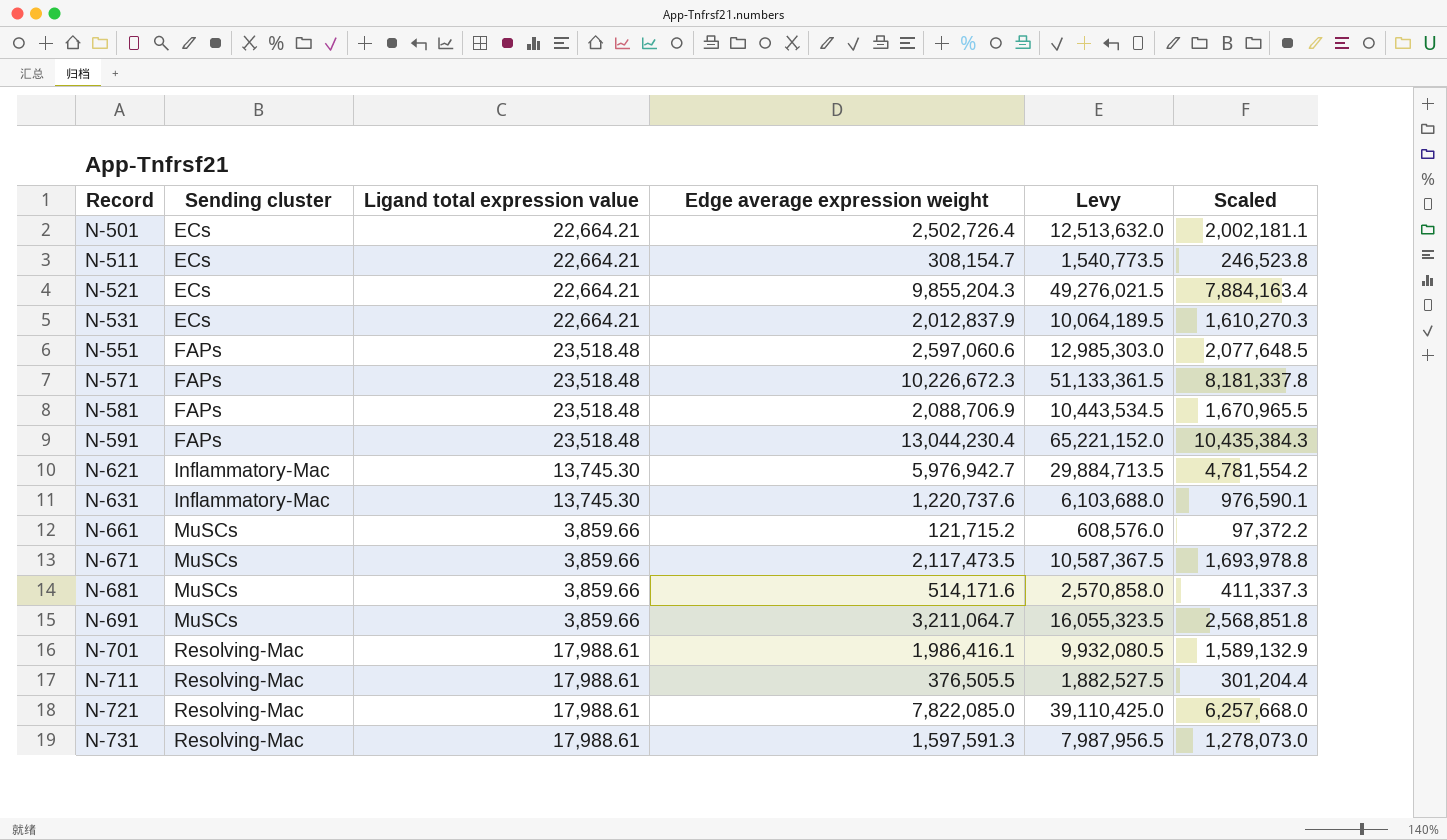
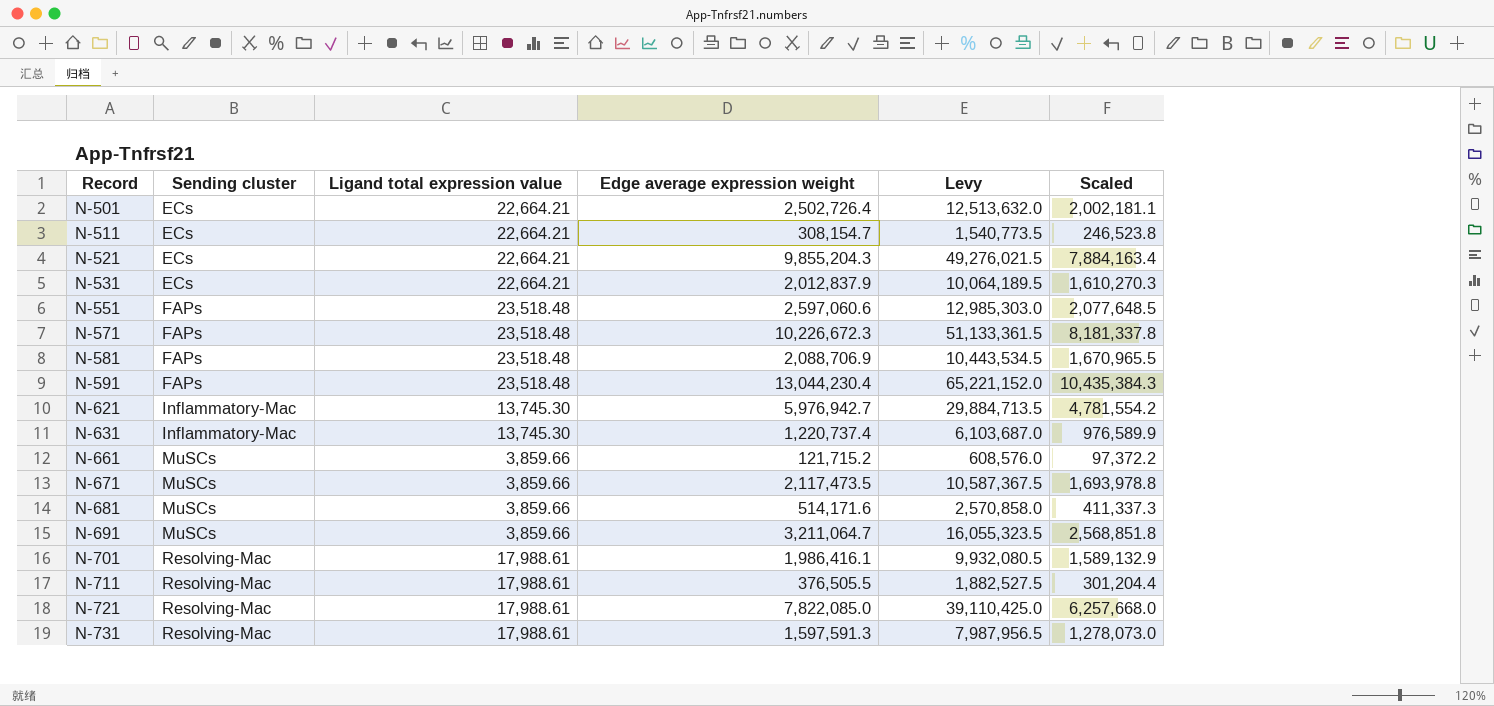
N-631 | Edge average expression weight: 1,220,737.6 -> 1,220,737.4
N-631 | Levy: 6,103,688.0 -> 6,103,687.0
N-631 | Scaled: 976,590.1 -> 976,589.9

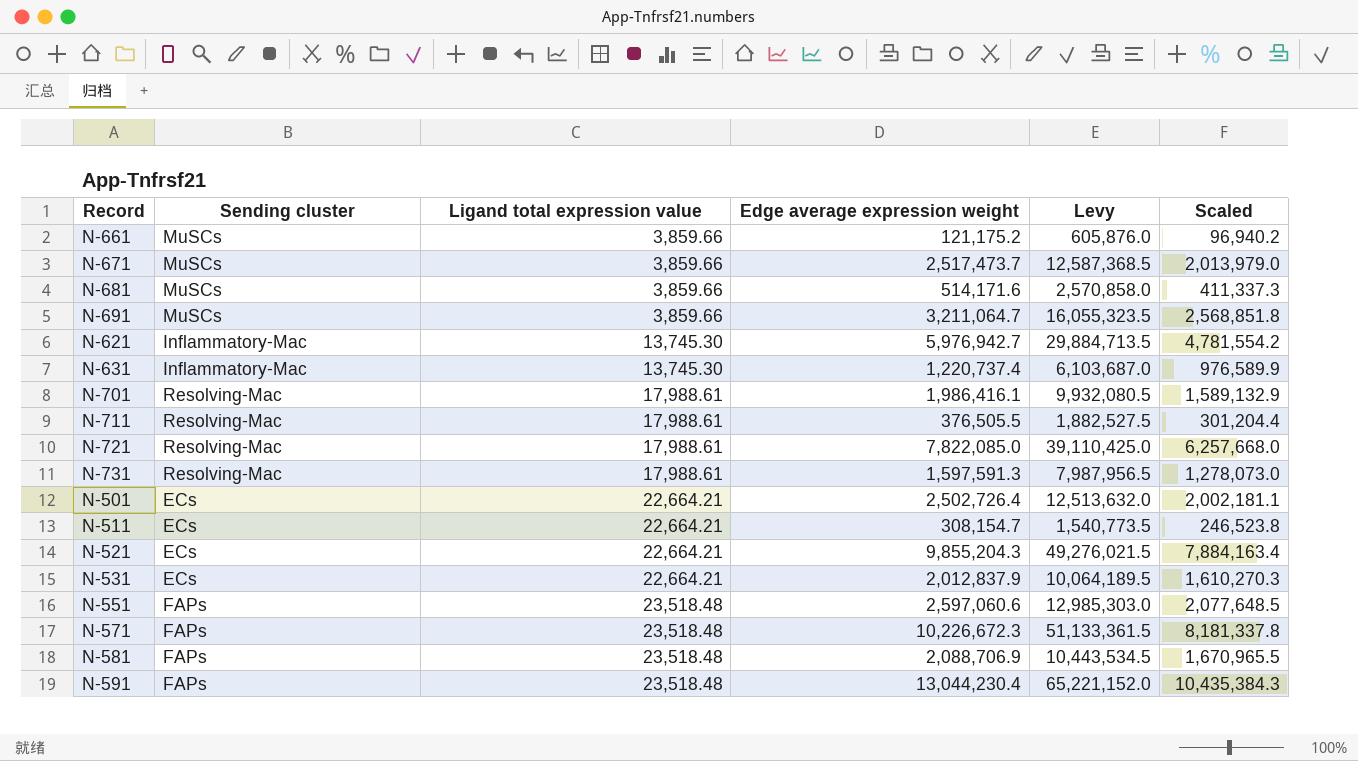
row order: Record ascending -> Ligand total expression value ascending
N-661 | Edge average expression weight: 121,715.2 -> 121,175.2
N-661 | Levy: 608,576.0 -> 605,876.0
N-661 | Scaled: 97,372.2 -> 96,940.2
N-671 | Edge average expression weight: 2,117,473.5 -> 2,517,473.7
N-671 | Levy: 10,587,367.5 -> 12,587,368.5
N-671 | Scaled: 1,693,978.8 -> 2,013,979.0

